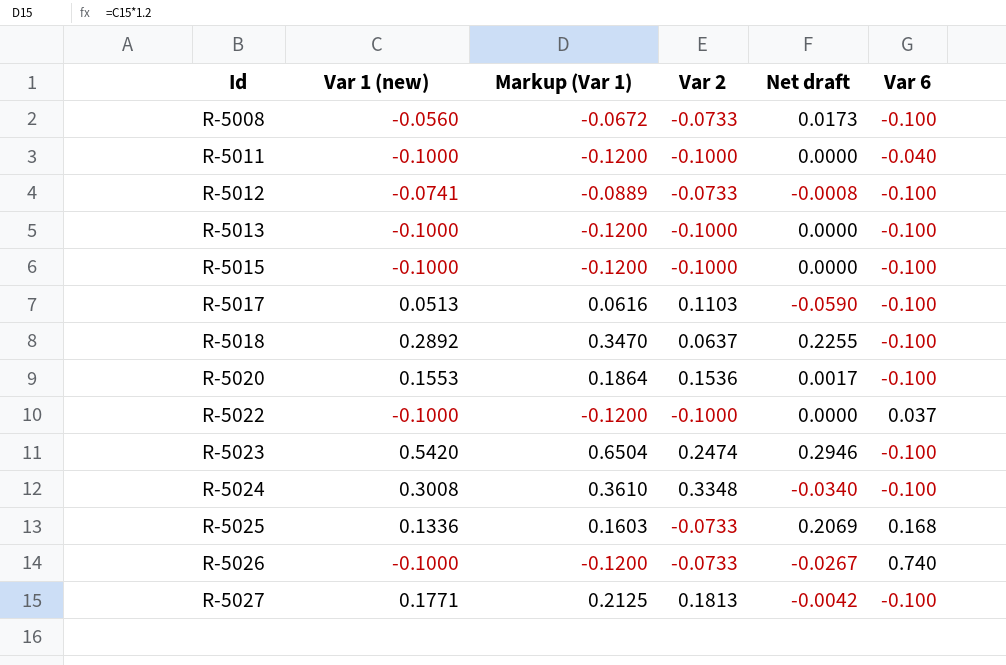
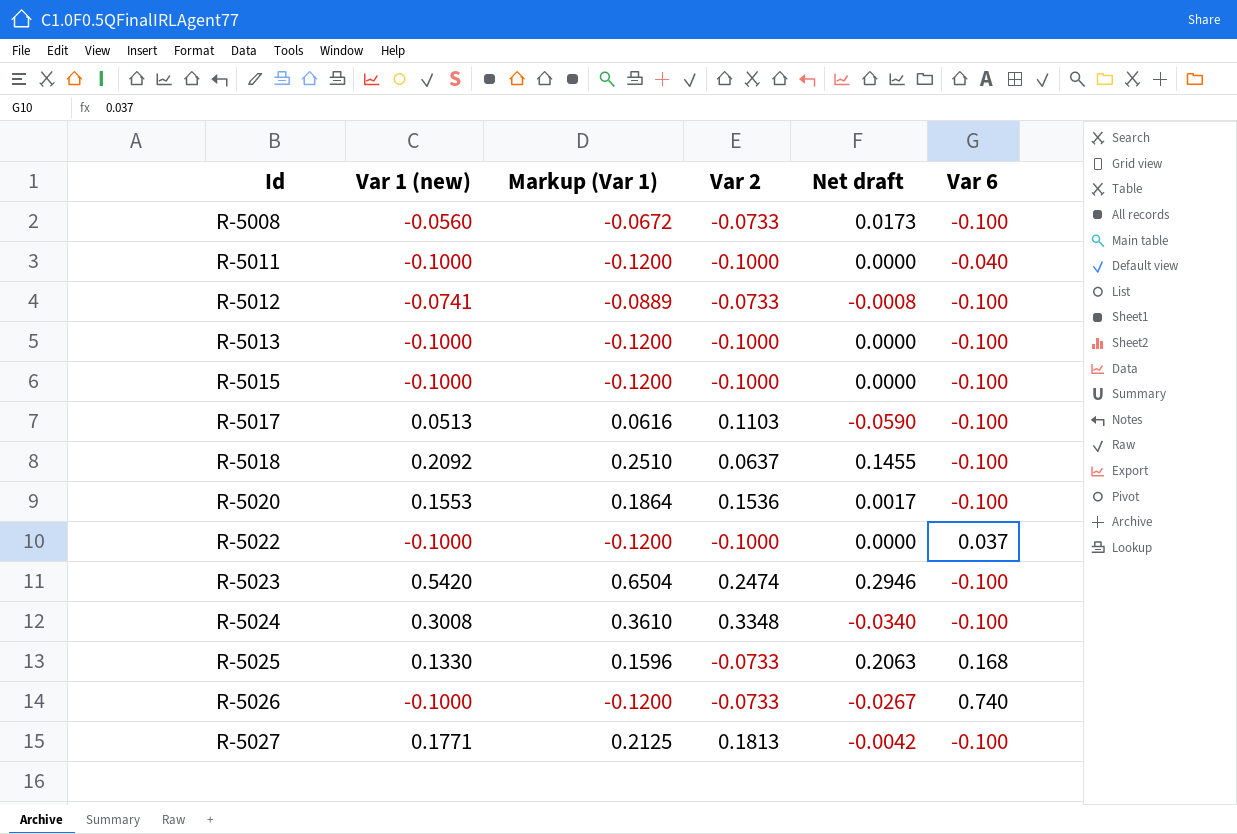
R-5018 | Var 1 (new): 0.2892 -> 0.2092
R-5018 | Markup (Var 1): 0.3470 -> 0.2510
R-5018 | Net draft: 0.2255 -> 0.1455
R-5025 | Var 1 (new): 0.1336 -> 0.1330
R-5025 | Markup (Var 1): 0.1603 -> 0.1596
R-5025 | Net draft: 0.2069 -> 0.2063

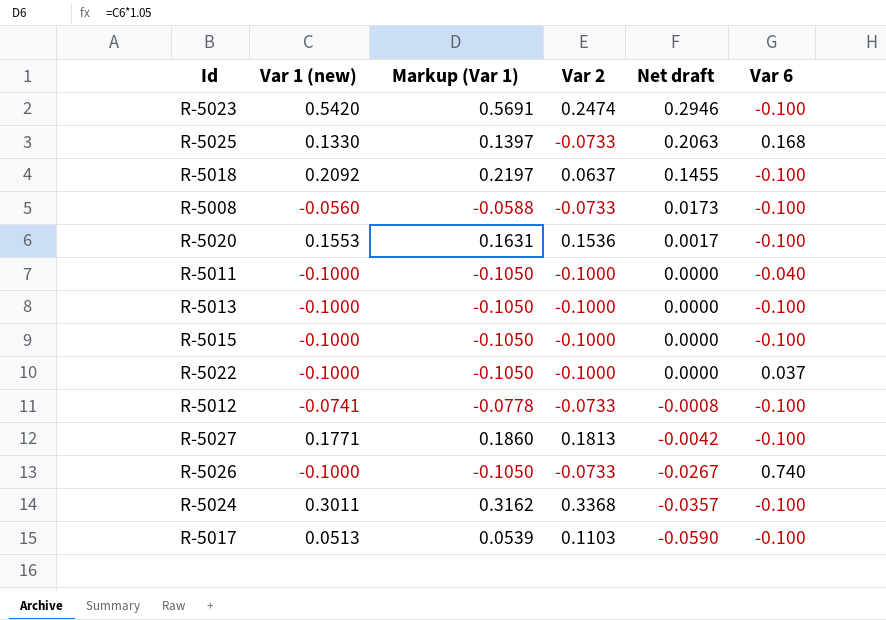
row order: Id ascending -> Net draft descending
column Markup (Var 1) | formula: [Var 1 (new)] * 1.2 -> [Var 1 (new)] * 1.05
R-5024 | Var 1 (new): 0.3008 -> 0.3011
R-5024 | Var 2: 0.3348 -> 0.3368
R-5024 | Net draft: -0.0340 -> -0.0357

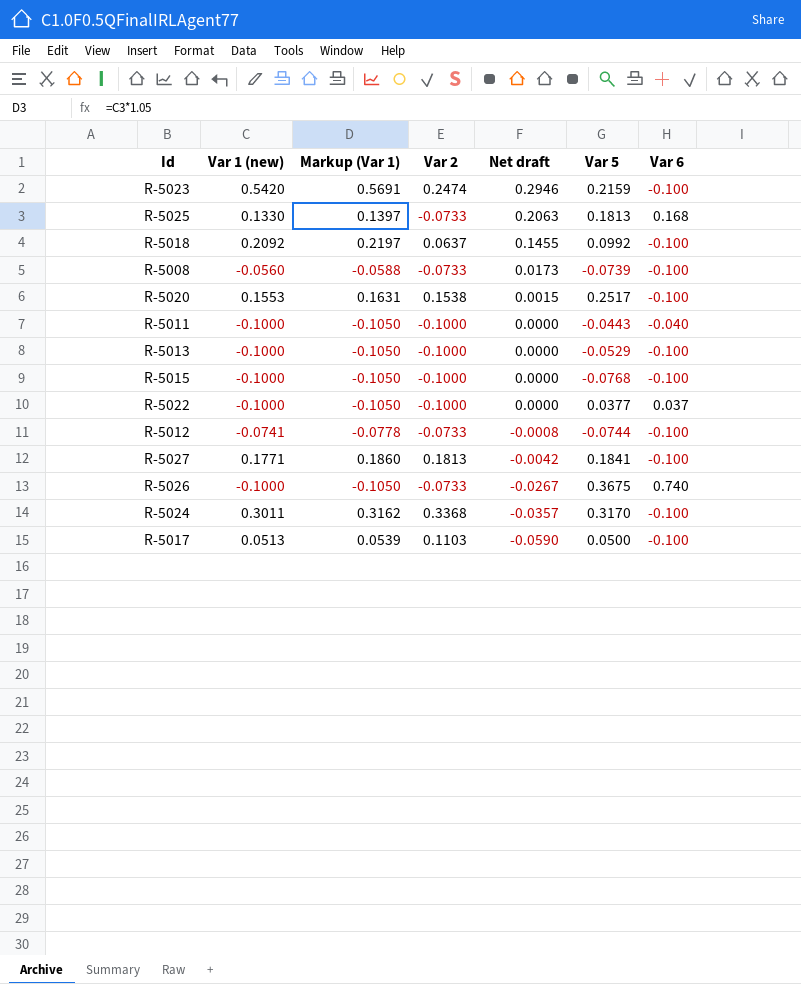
column Var 5 | position: none -> 6
R-5020 | Var 2: 0.1536 -> 0.1538
R-5020 | Net draft: 0.0017 -> 0.0015

